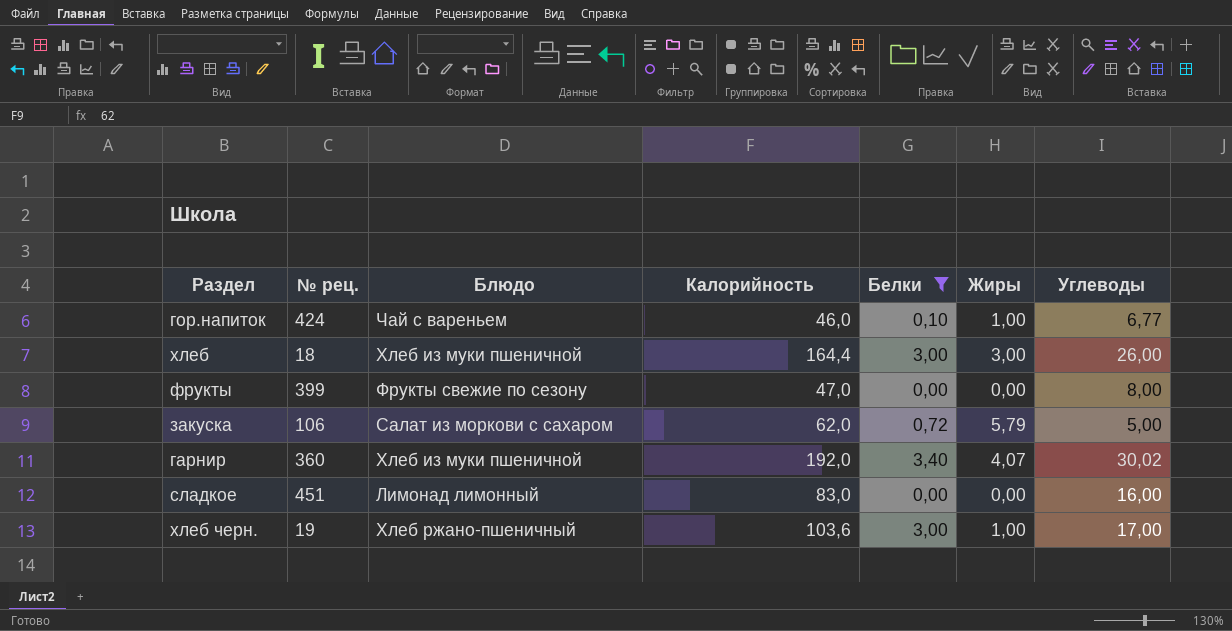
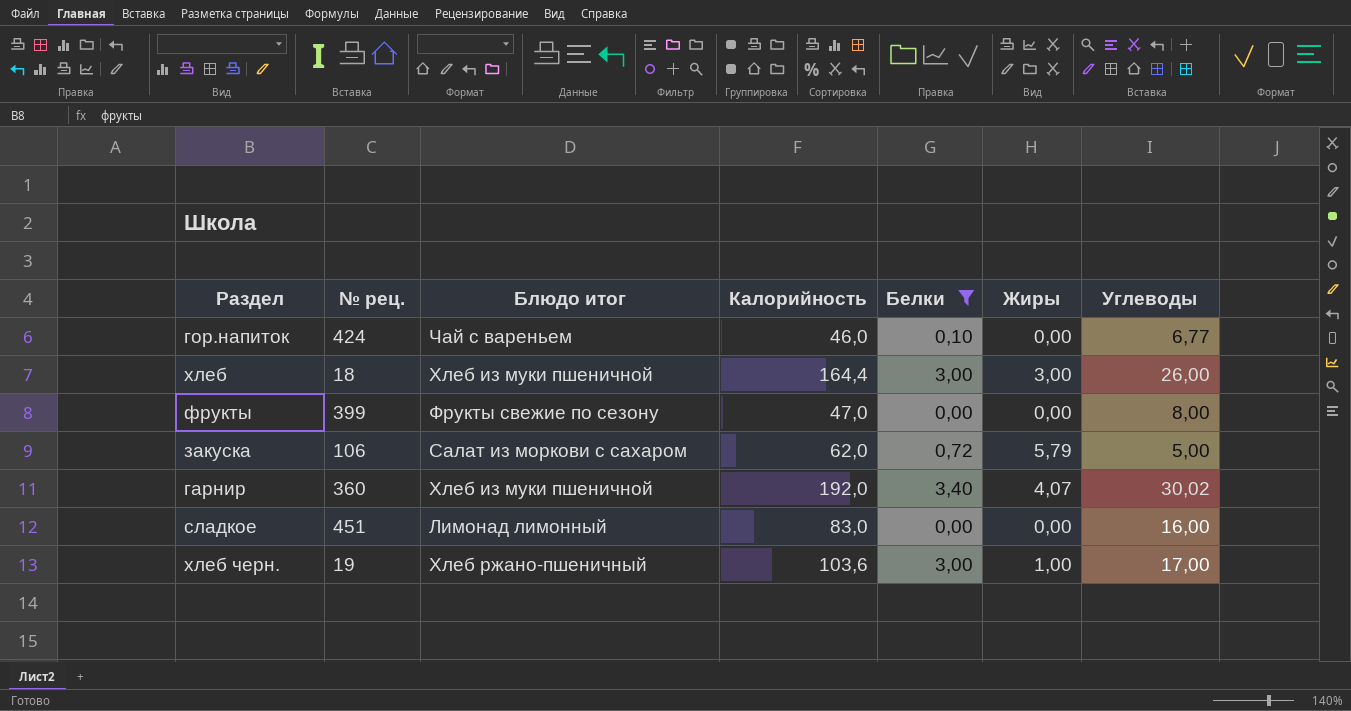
column name: Блюдо -> Блюдо итог
гор.напиток | Жиры: 1,00 -> 0,00

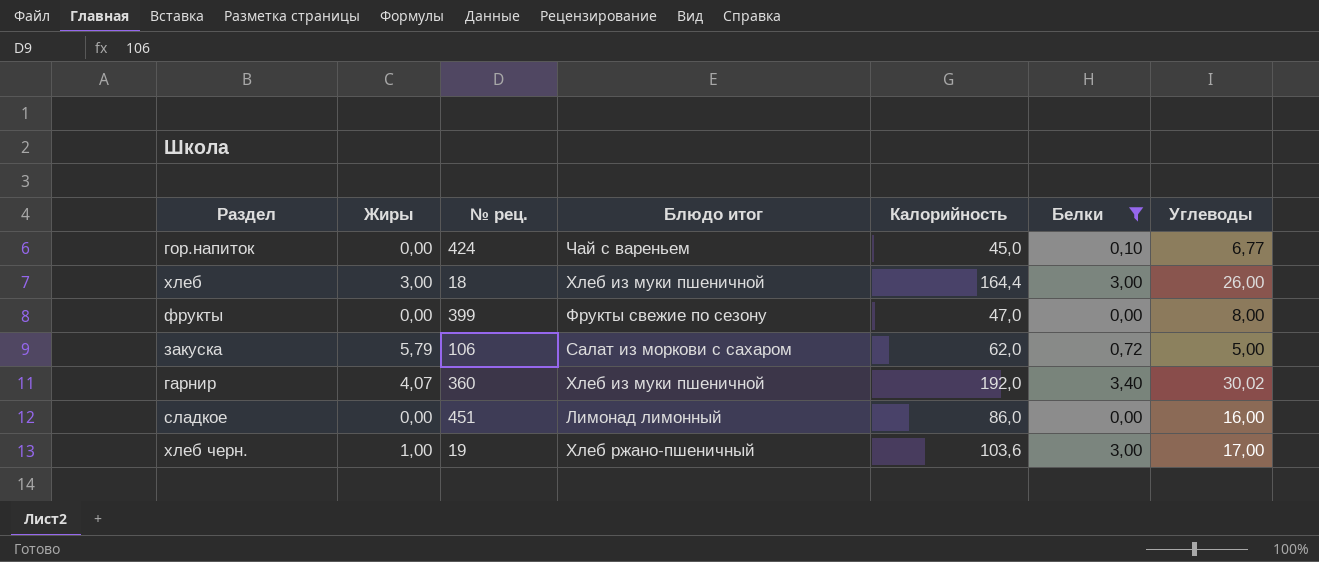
column Жиры | position: 6 -> 2
гор.напиток | Калорийность: 46,0 -> 45,0
сладкое | Калорийность: 83,0 -> 86,0

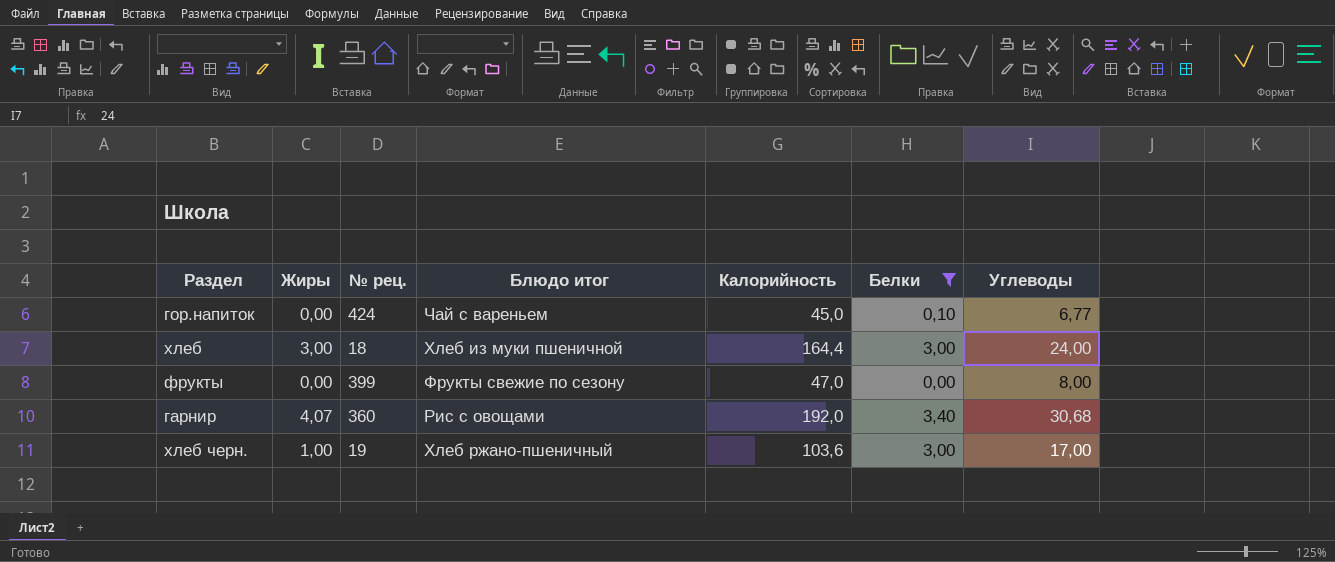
row закуска: 5,79 | 106 | Салат из моркови с сахаром | 62,0 | 0,72 | 5,00 -> none
row сладкое: 0,00 | 451 | Лимонад лимонный | 86,0 | 0,00 | 16,00 -> none
хлеб | Углеводы: 26,00 -> 24,00
гарнир | Блюдо итог: Хлеб из муки пшеничной -> Рис с овощами
гарнир | Углеводы: 30,02 -> 30,68

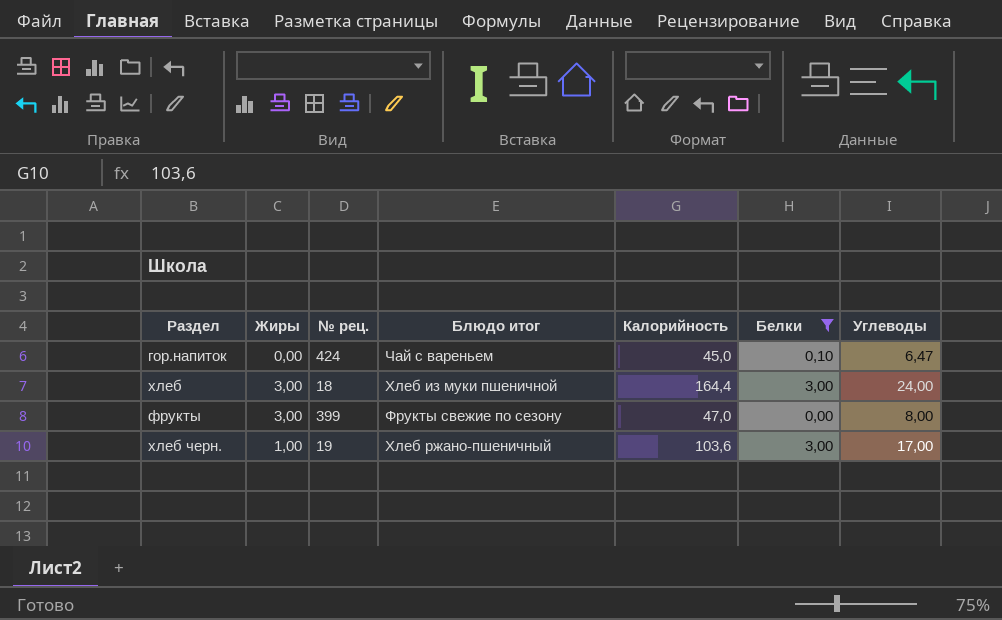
row гарнир: 4,07 | 360 | Рис с овощами | 192,0 | 3,40 | 30,68 -> none
гор.напиток | Углеводы: 6,77 -> 6,47
фрукты | Жиры: 0,00 -> 3,00

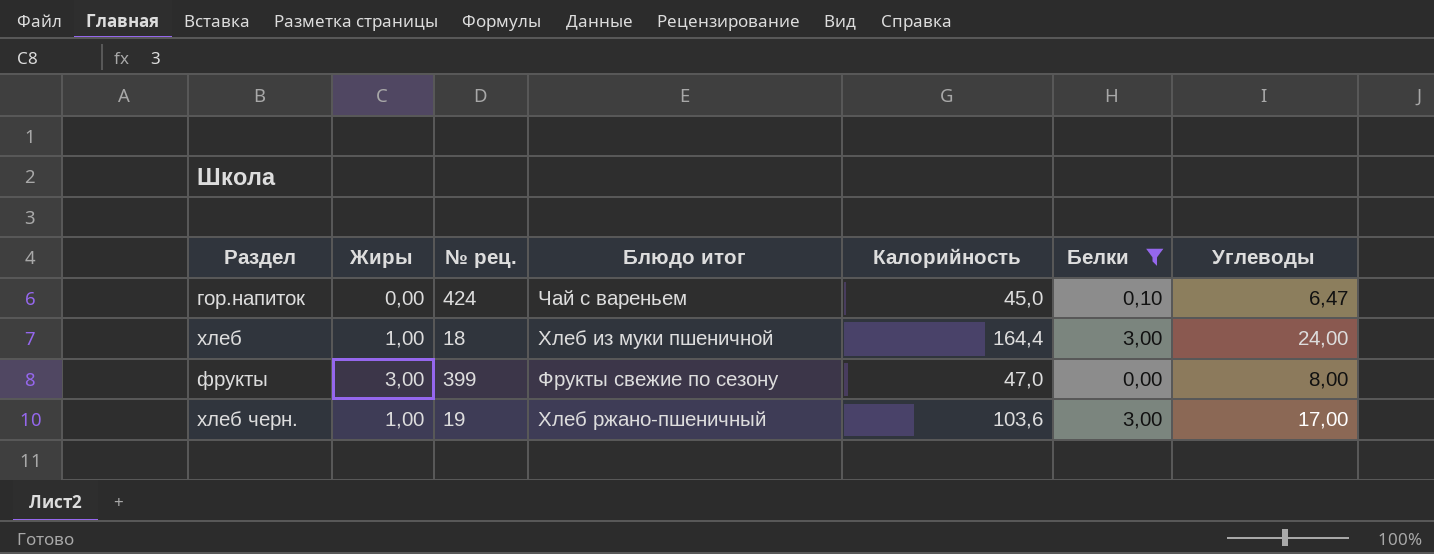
хлеб | Жиры: 3,00 -> 1,00

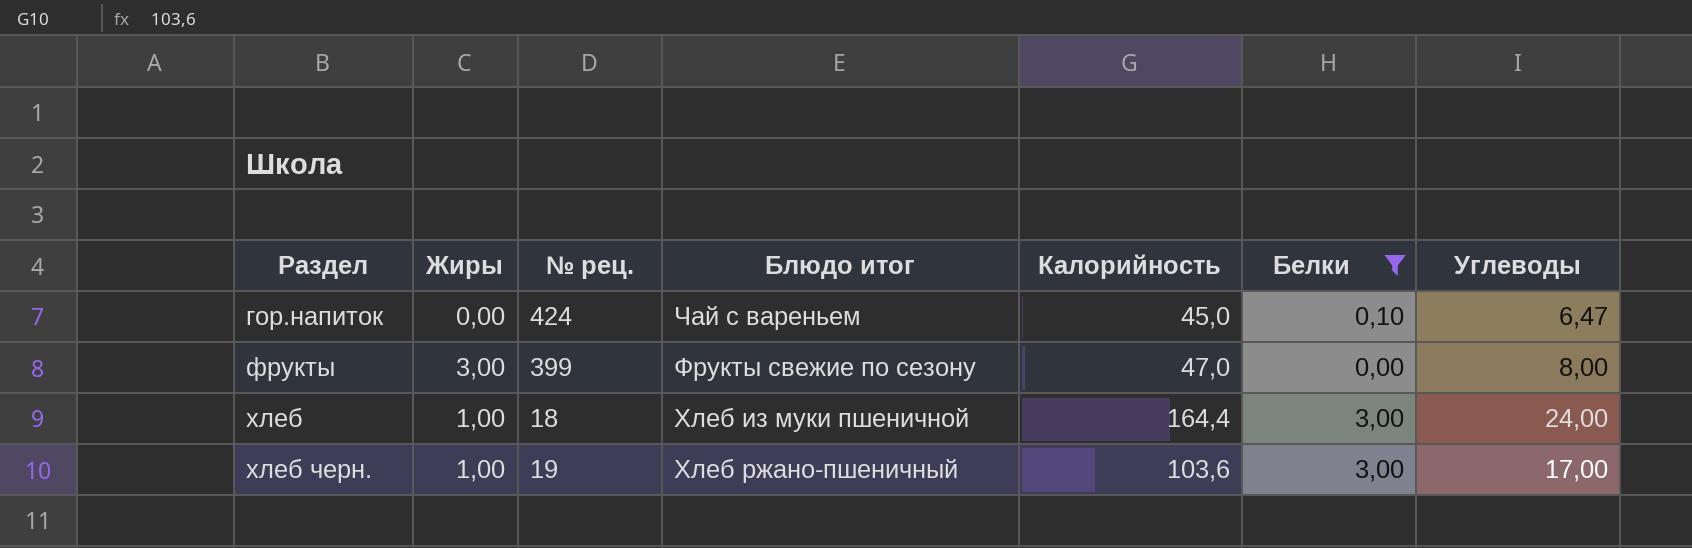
row order: none -> Раздел ascending

